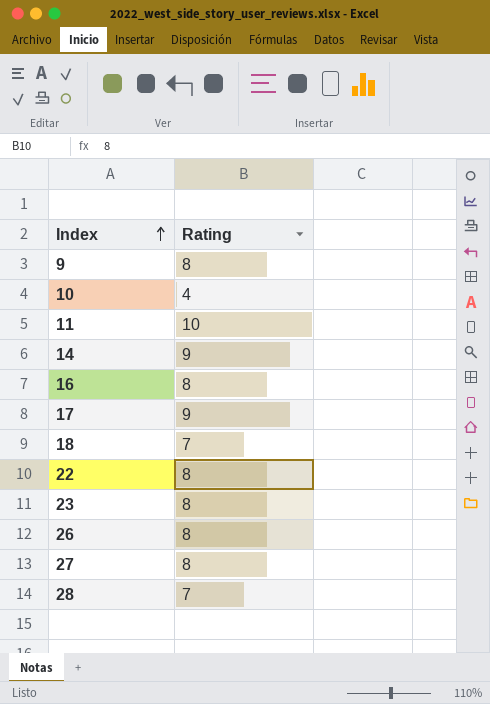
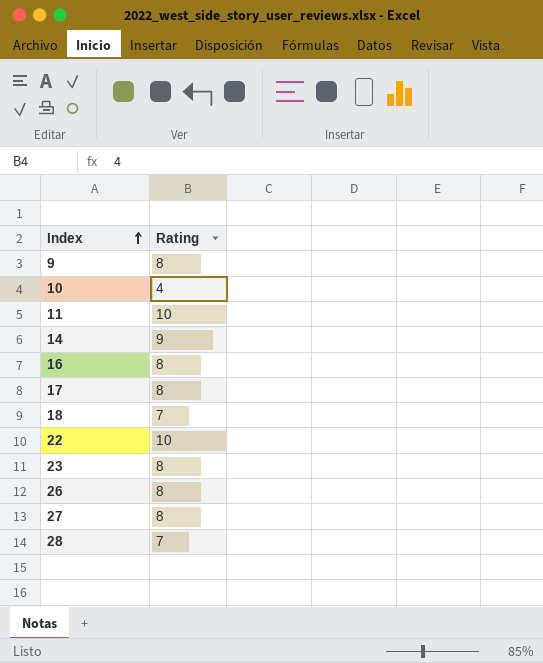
17 | Rating: 9 -> 8
22 | Rating: 8 -> 10

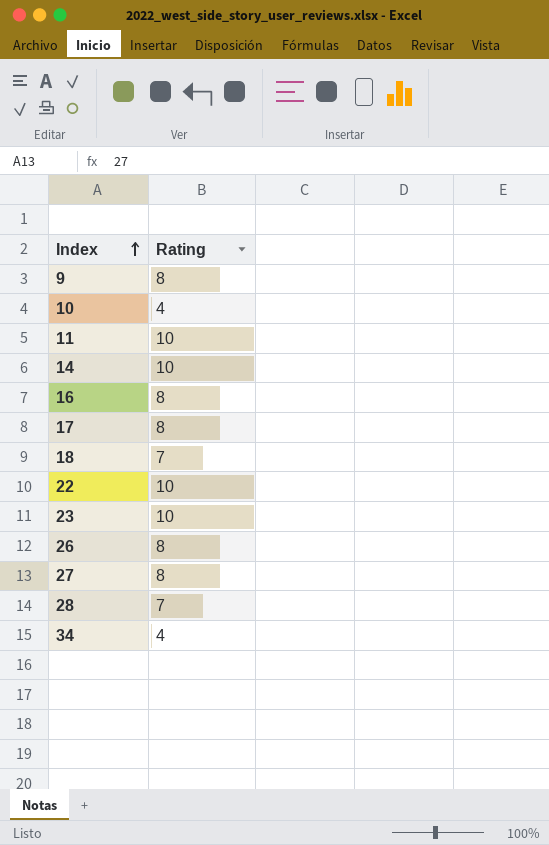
14 | Rating: 9 -> 10
23 | Rating: 8 -> 10
row 34: none -> 4

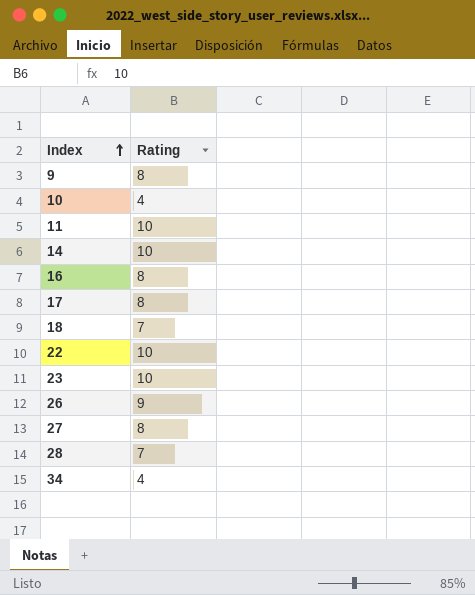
26 | Rating: 8 -> 9

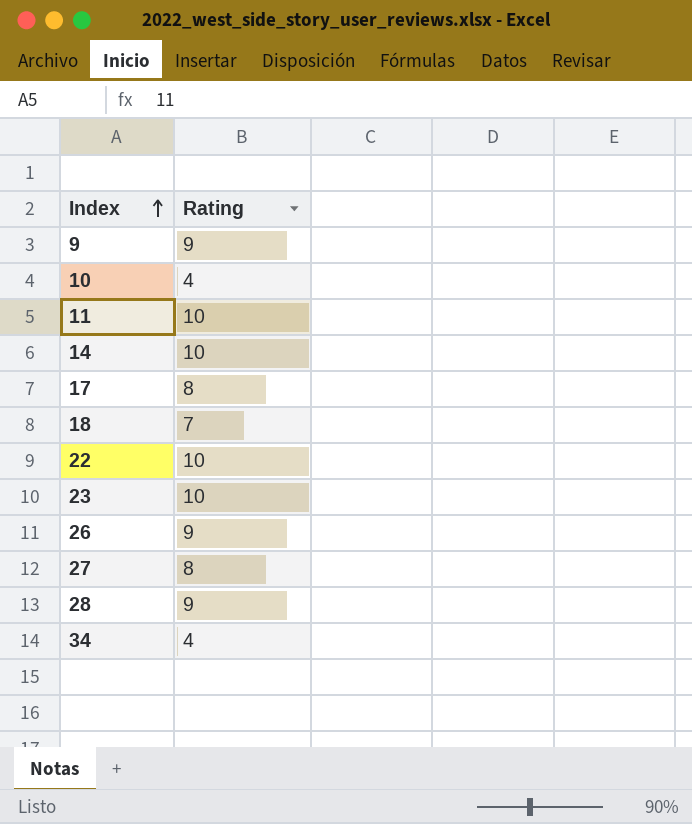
row 16: 8 -> none
9 | Rating: 8 -> 9
28 | Rating: 7 -> 9

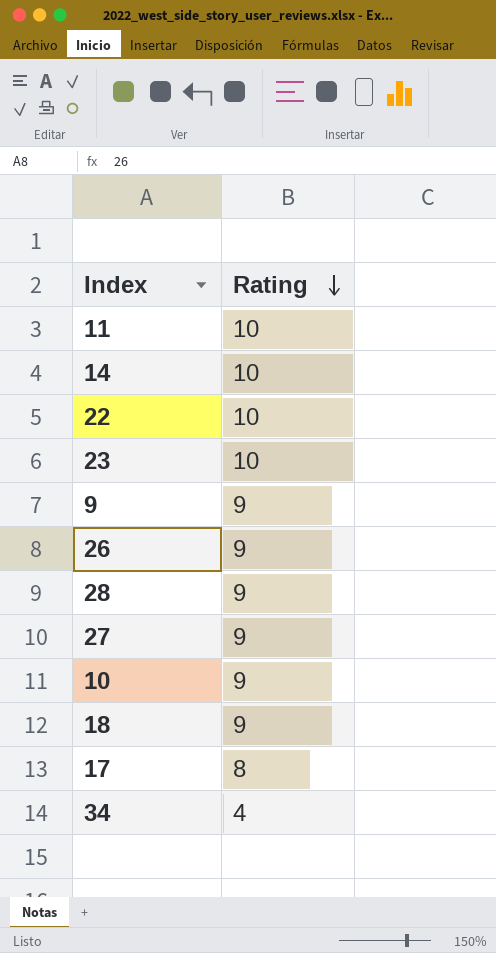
row order: Index ascending -> Rating descending
27 | Rating: 8 -> 9
10 | Rating: 4 -> 9
18 | Rating: 7 -> 9

